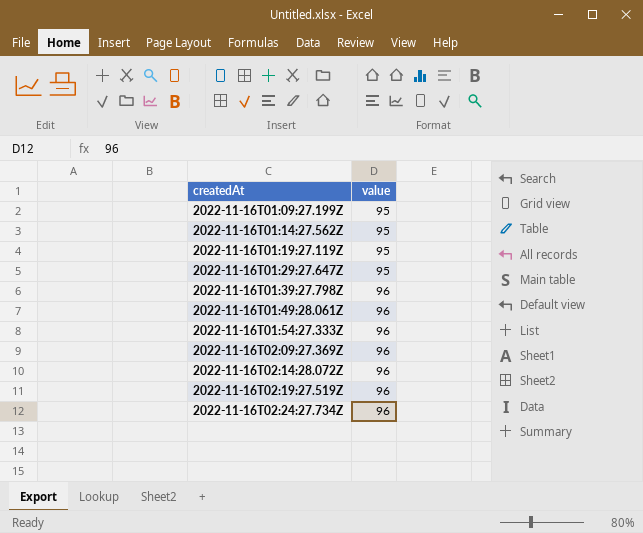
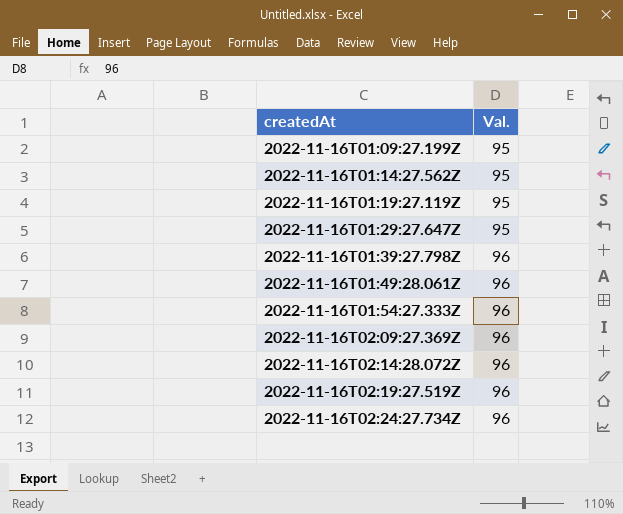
column name: value -> Val.

